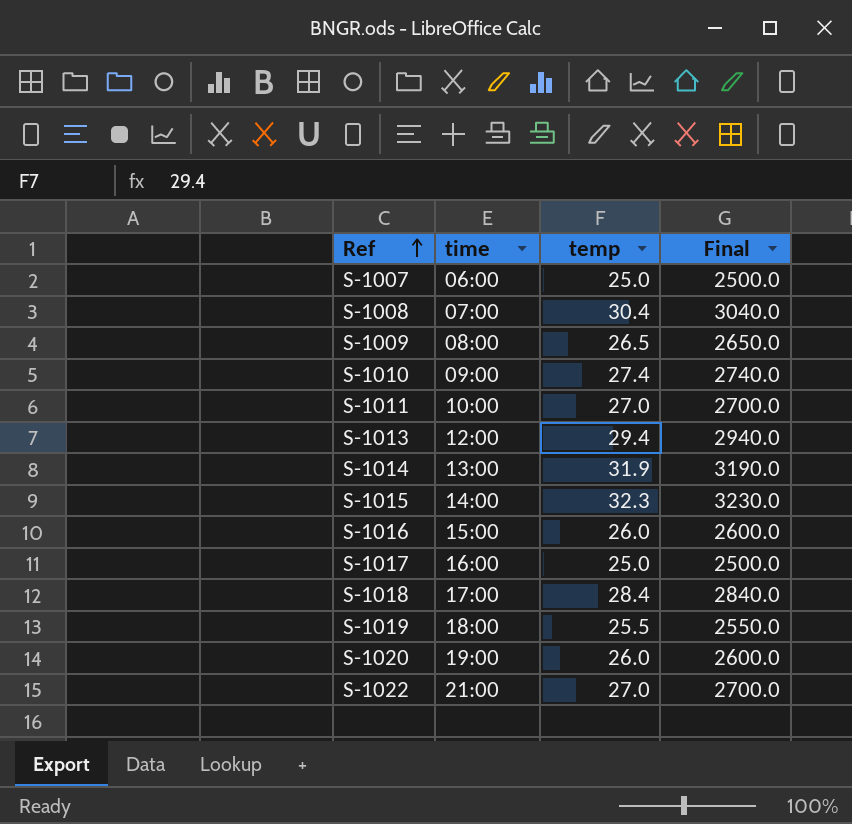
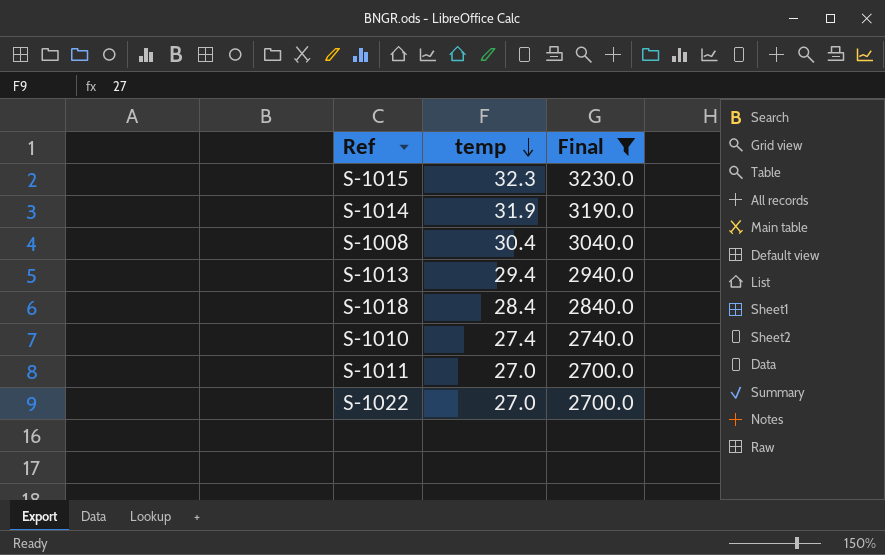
filter: none -> Final >= 2700.0
row order: Ref ascending -> temp descending
column time | position: 2 -> none

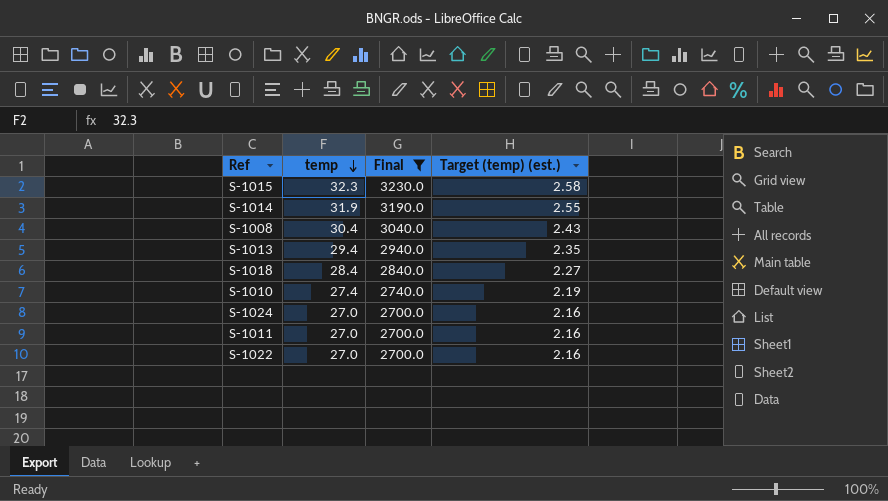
column Target (temp) (est.) | formula: none -> [temp] * 0.08
row S-1024: none -> 27.0 | 2700.0 | 2.16

